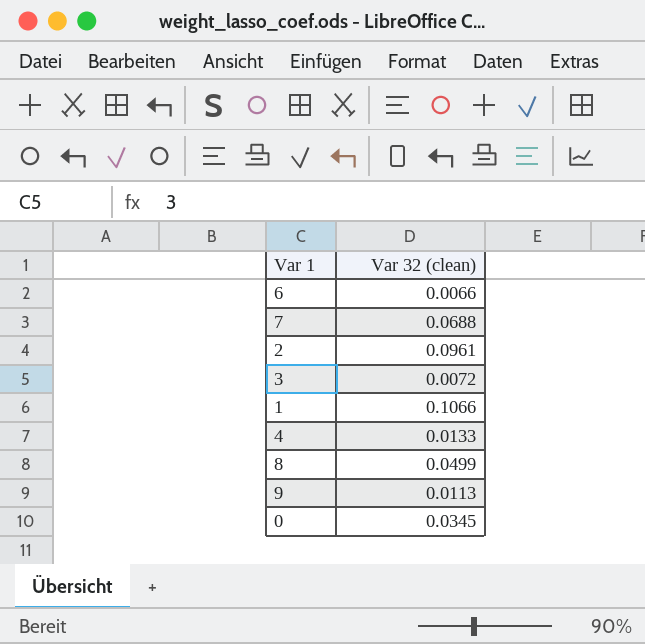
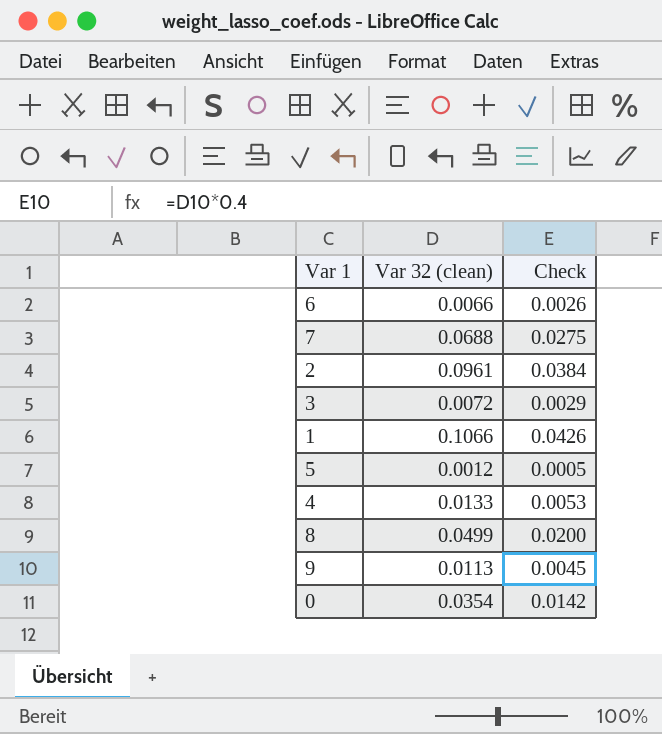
column Check | formula: none -> [Var 32 (clean)] * 0.4
row 5: none -> 0.0012 | 0.0005
0 | Var 32 (clean): 0.0345 -> 0.0354

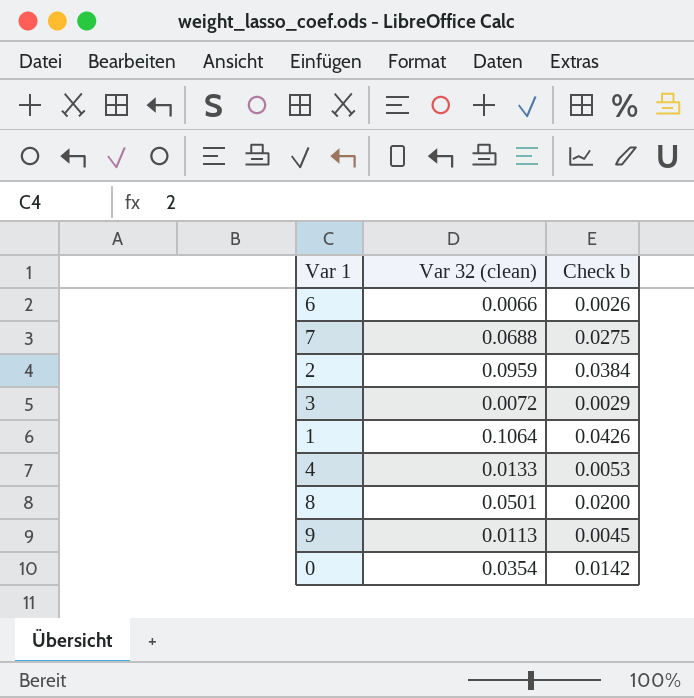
column name: Check -> Check b
row 5: 0.0012 | 0.0005 -> none
2 | Var 32 (clean): 0.0961 -> 0.0959
1 | Var 32 (clean): 0.1066 -> 0.1064
8 | Var 32 (clean): 0.0499 -> 0.0501

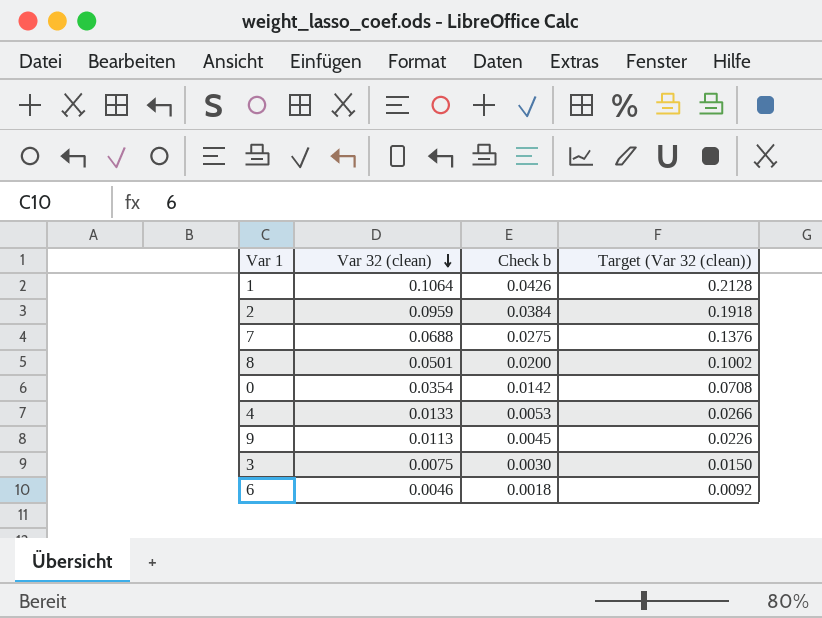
row order: none -> Var 32 (clean) descending
column Target (Var 32 (clean)) | formula: none -> [Var 32 (clean)] * 2
3 | Var 32 (clean): 0.0072 -> 0.0075
3 | Check b: 0.0029 -> 0.0030
6 | Var 32 (clean): 0.0066 -> 0.0046
6 | Check b: 0.0026 -> 0.0018

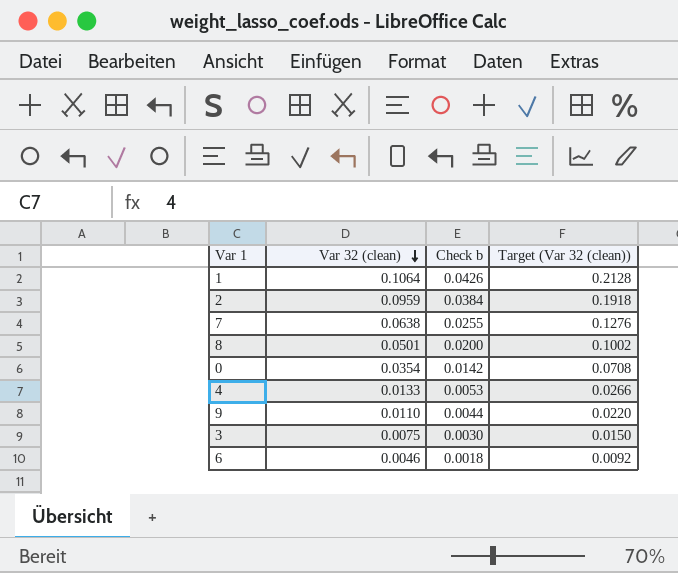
7 | Var 32 (clean): 0.0688 -> 0.0638
7 | Check b: 0.0275 -> 0.0255
7 | Target (Var 32 (clean)): 0.1376 -> 0.1276
9 | Var 32 (clean): 0.0113 -> 0.0110
9 | Check b: 0.0045 -> 0.0044
9 | Target (Var 32 (clean)): 0.0226 -> 0.0220

